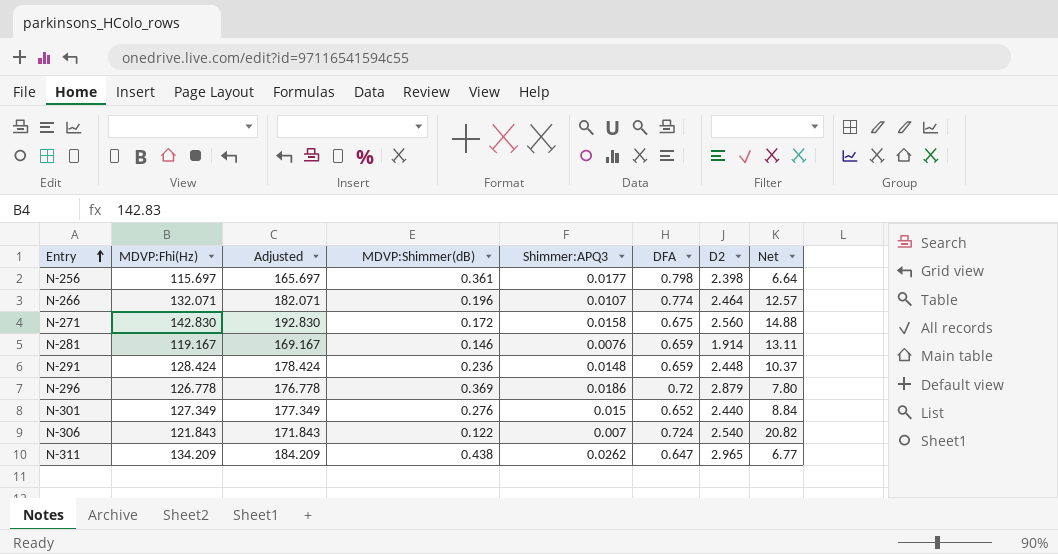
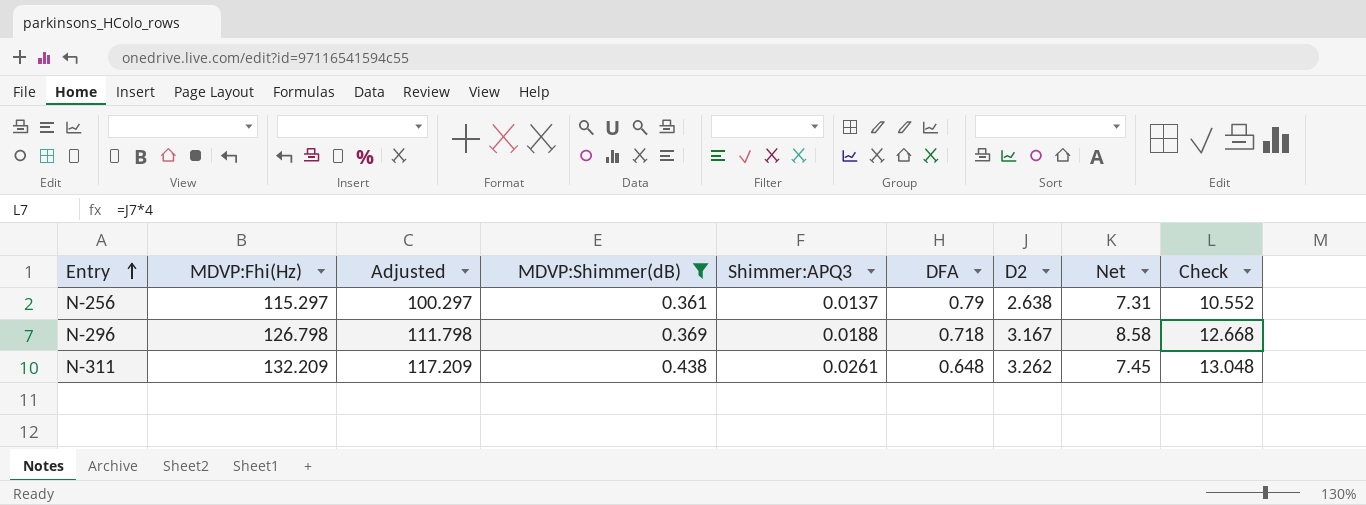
filter: none -> MDVP:Shimmer(dB) >= 0.361
column Adjusted | formula: [MDVP:Fhi(Hz)] + 50 -> [MDVP:Fhi(Hz)] - 15
column Check | formula: none -> [D2] * 4
N-256 | MDVP:Fhi(Hz): 115.697 -> 115.297
N-256 | Shimmer:APQ3: 0.0177 -> 0.0137
N-256 | DFA: 0.798 -> 0.79
N-256 | D2: 2.398 -> 2.638
N-256 | Net: 6.64 -> 7.31
N-296 | MDVP:Fhi(Hz): 126.778 -> 126.798
N-296 | Shimmer:APQ3: 0.0186 -> 0.0188
N-296 | DFA: 0.72 -> 0.718
N-296 | D2: 2.879 -> 3.167
N-296 | Net: 7.80 -> 8.58
N-311 | MDVP:Fhi(Hz): 134.209 -> 132.209
N-311 | Shimmer:APQ3: 0.0262 -> 0.0261
N-311 | DFA: 0.647 -> 0.648
N-311 | D2: 2.965 -> 3.262
N-311 | Net: 6.77 -> 7.45

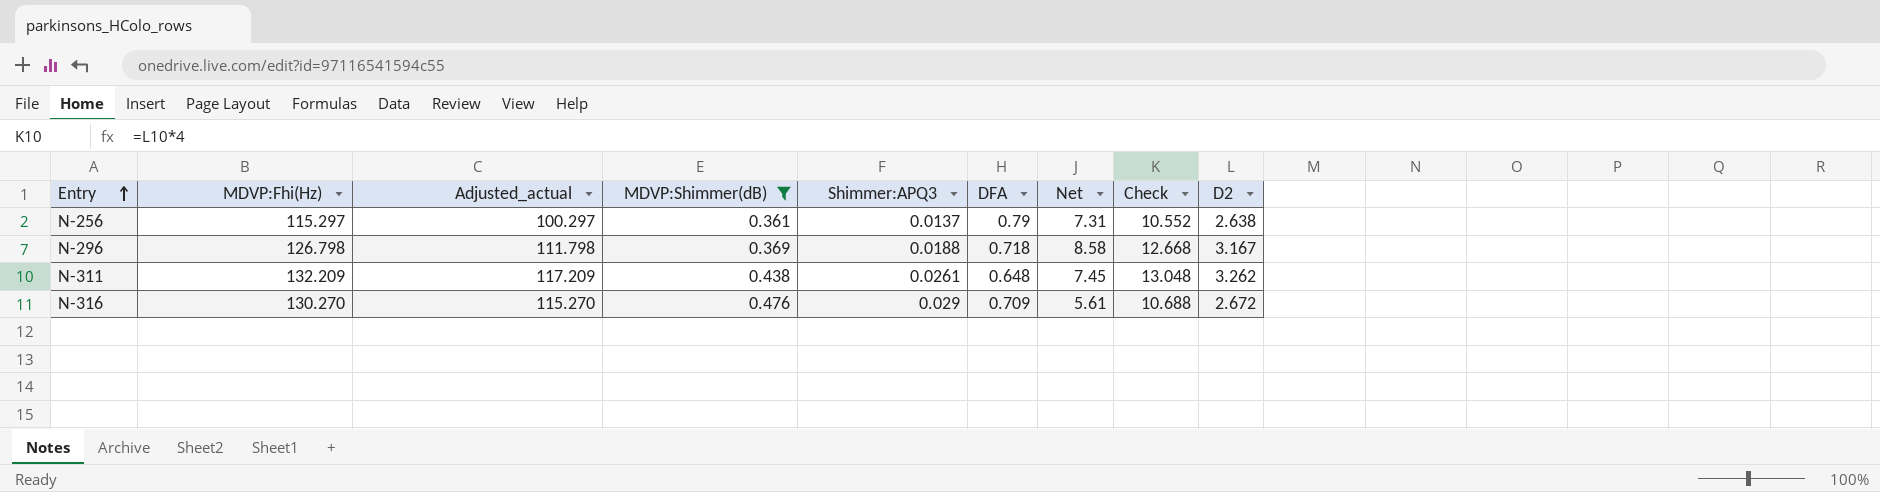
column name: Adjusted -> Adjusted_actual
column D2 | position: 7 -> 9
row N-316: none -> 130.270 | 115.270 | 0.476 | 0.029 | 0.709 | 5.61 | 10.688 | 2.672

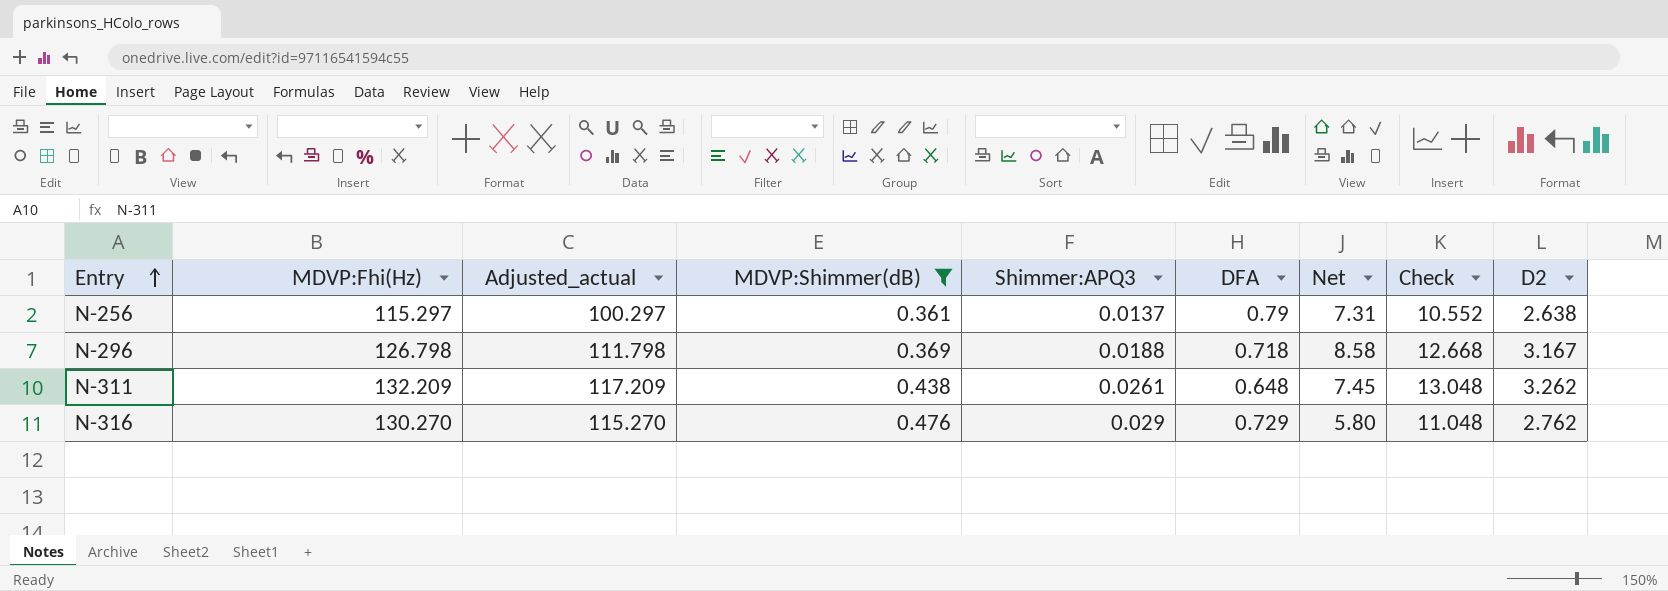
N-316 | DFA: 0.709 -> 0.729
N-316 | Net: 5.61 -> 5.80
N-316 | Check: 10.688 -> 11.048
N-316 | D2: 2.672 -> 2.762

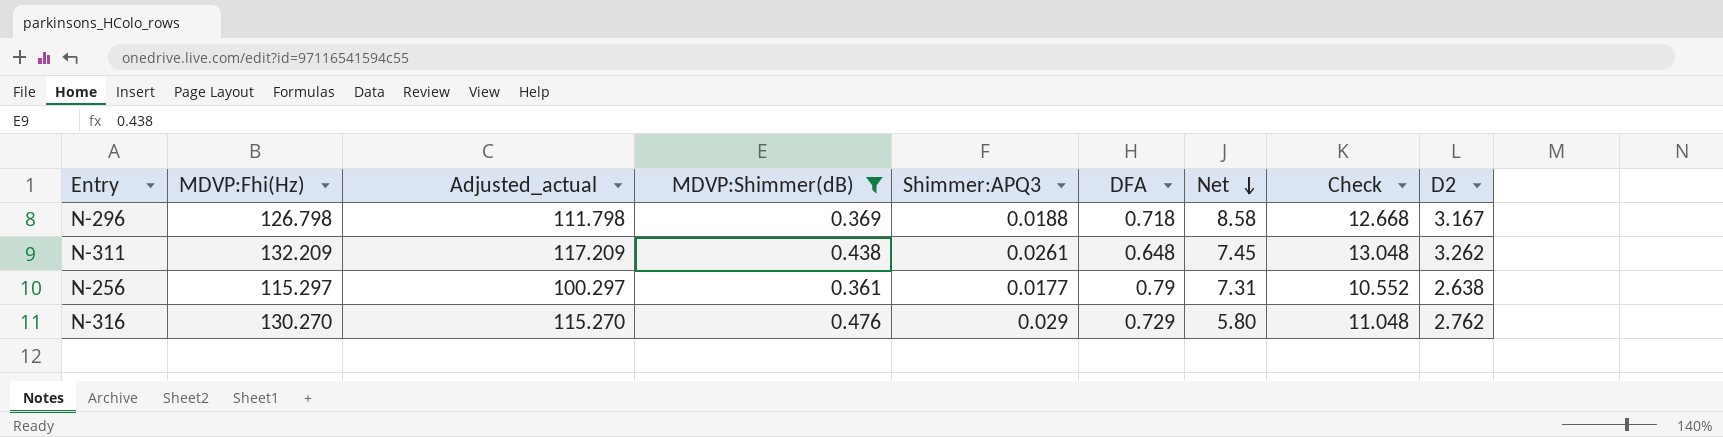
row order: Entry ascending -> Net descending
N-256 | Shimmer:APQ3: 0.0137 -> 0.0177

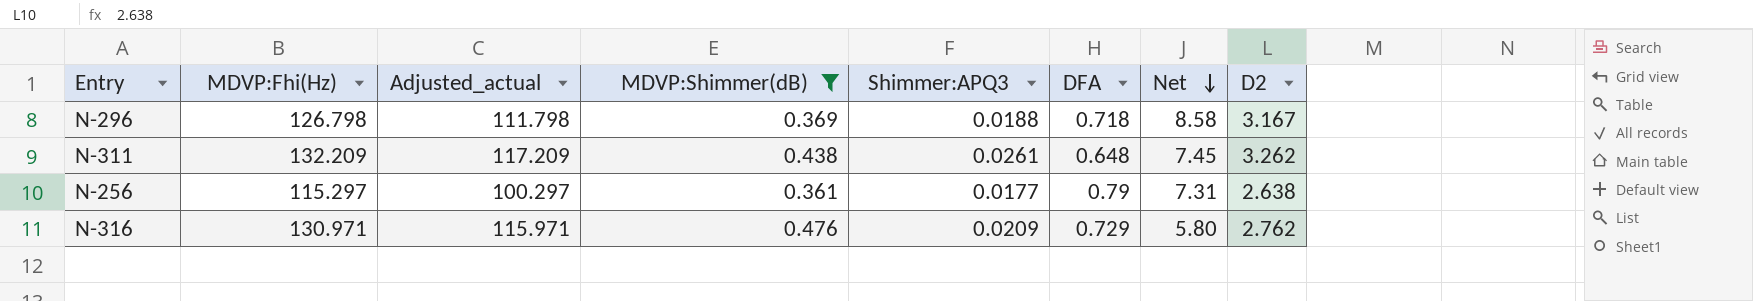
column Check | formula: [D2] * 4 -> none
N-316 | MDVP:Fhi(Hz): 130.270 -> 130.971
N-316 | Adjusted_actual: 115.270 -> 115.971
N-316 | Shimmer:APQ3: 0.029 -> 0.0209

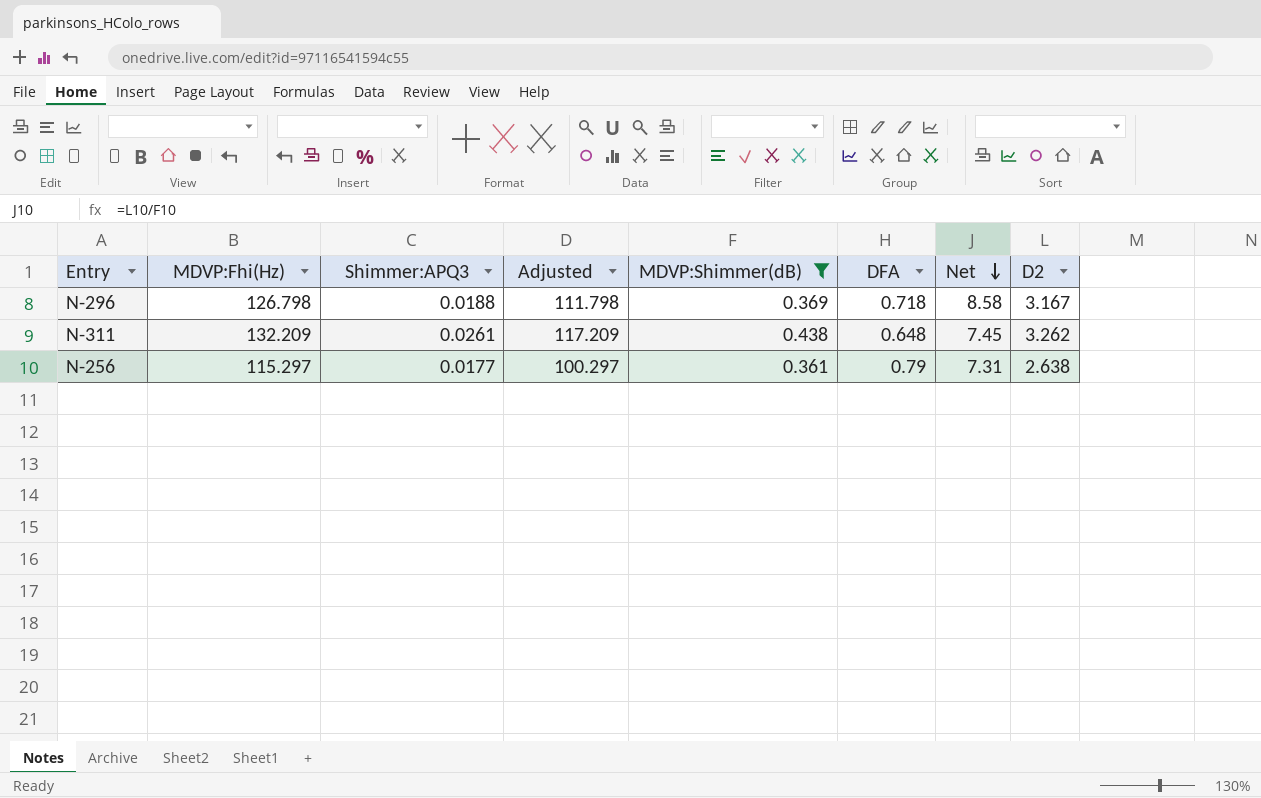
column Shimmer:APQ3 | position: 5 -> 3
column name: Adjusted_actual -> Adjusted
row N-316: 130.971 | 115.971 | 0.476 | 0.0209 | 0.729 | 5.80 | 2.762 -> none

